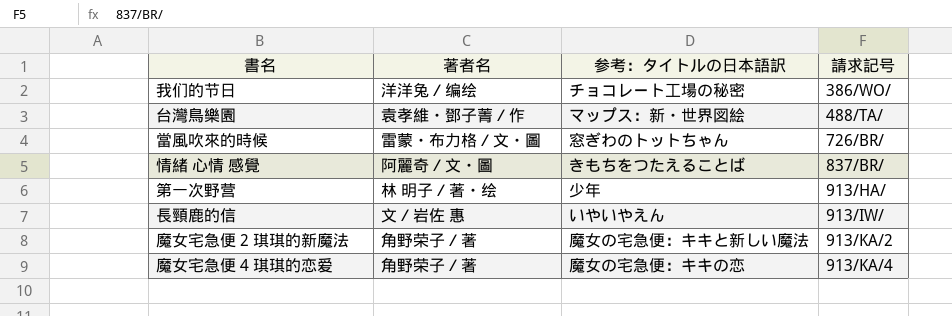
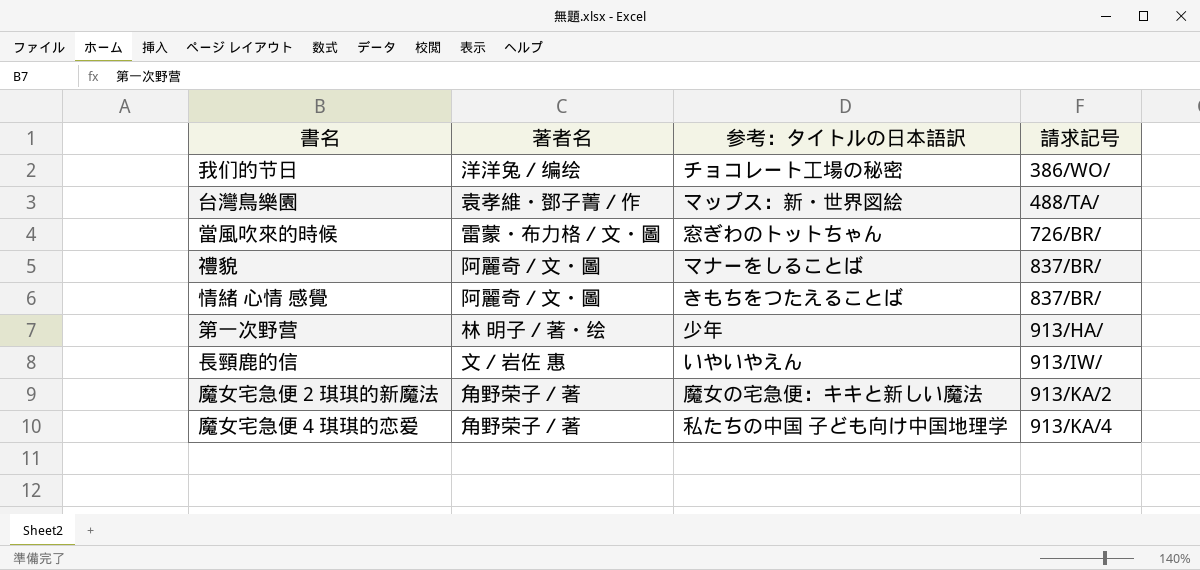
row 禮貌: none -> 阿麗奇／文・圖 | マナーをしることば | 837/BR/
魔女宅急便 4 琪琪的恋爱 | 参考：タイトルの日本語訳: 魔女の宅急便：キキの恋 -> 私たちの中国 子ども向け中国地理学

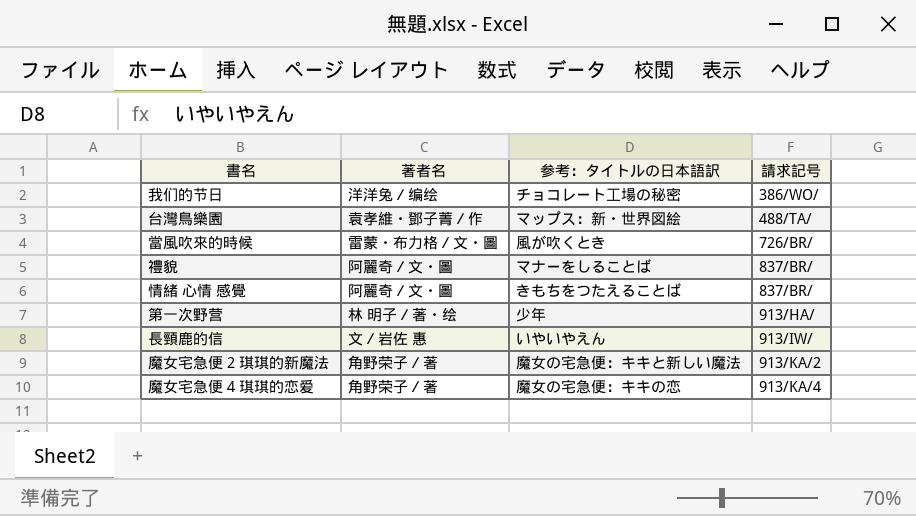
當風吹來的時候 | 参考：タイトルの日本語訳: 窓ぎわのトットちゃん -> 風が吹くとき
魔女宅急便 4 琪琪的恋爱 | 参考：タイトルの日本語訳: 私たちの中国 子ども向け中国地理学 -> 魔女の宅急便：キキの恋

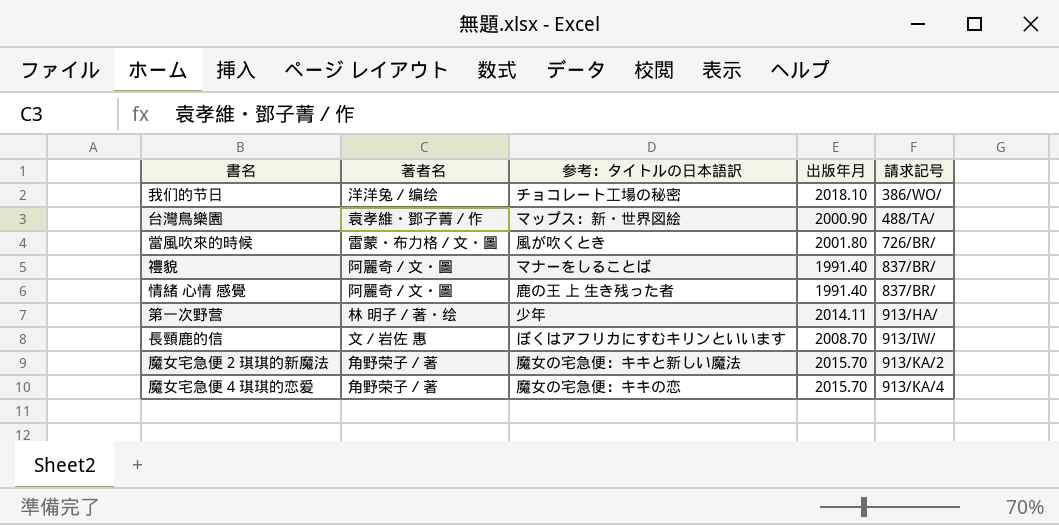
column 出版年月 | position: none -> 4
情緒 心情 感覺 | 参考：タイトルの日本語訳: きもちをつたえることば -> 鹿の王 上 生き残った者
長頸鹿的信 | 参考：タイトルの日本語訳: いやいやえん -> ぼくはアフリカにすむキリンといいます

